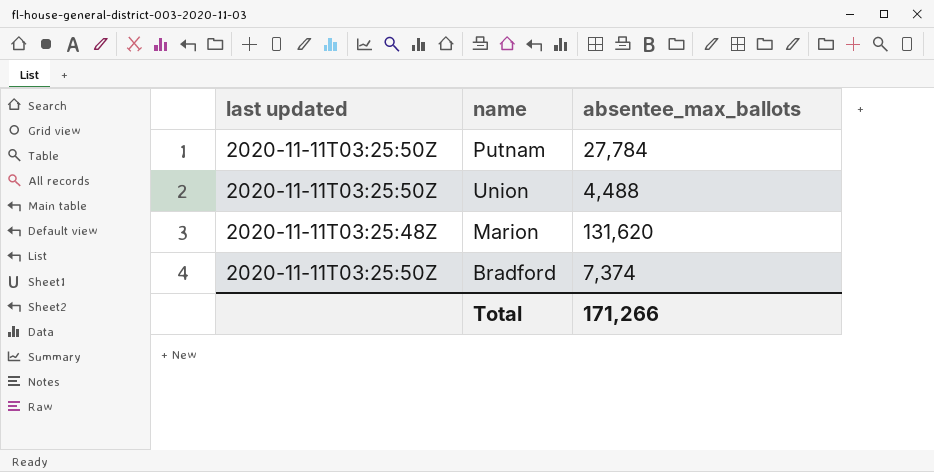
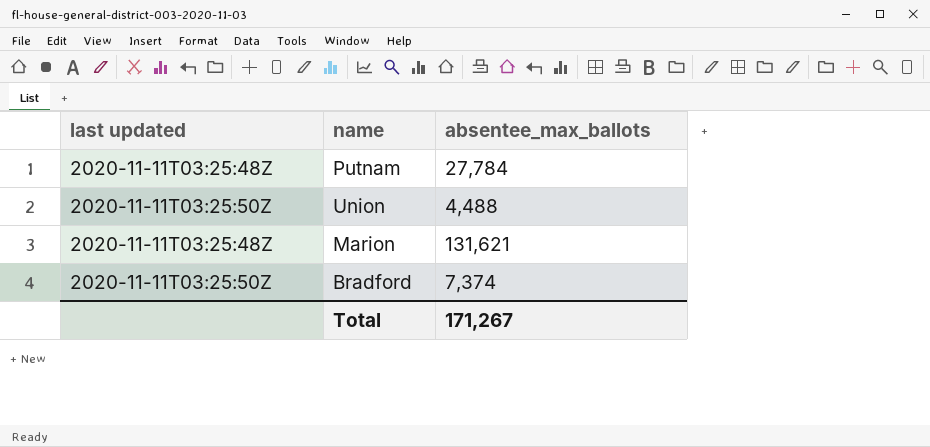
Putnam | last updated: 2020-11-11T03:25:50Z -> 2020-11-11T03:25:48Z
Marion | absentee_max_ballots: 131,620 -> 131,621
Total | absentee_max_ballots: 171,266 -> 171,267

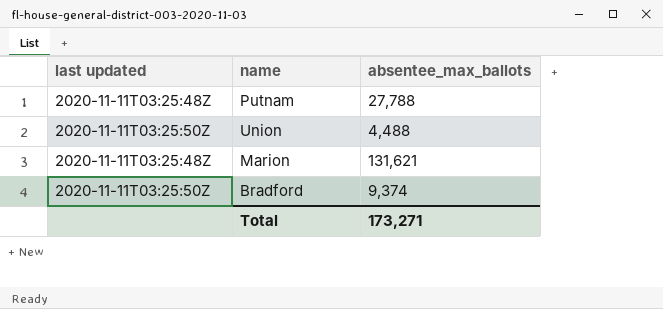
Putnam | absentee_max_ballots: 27,784 -> 27,788
Bradford | absentee_max_ballots: 7,374 -> 9,374
Total | absentee_max_ballots: 171,267 -> 173,271

